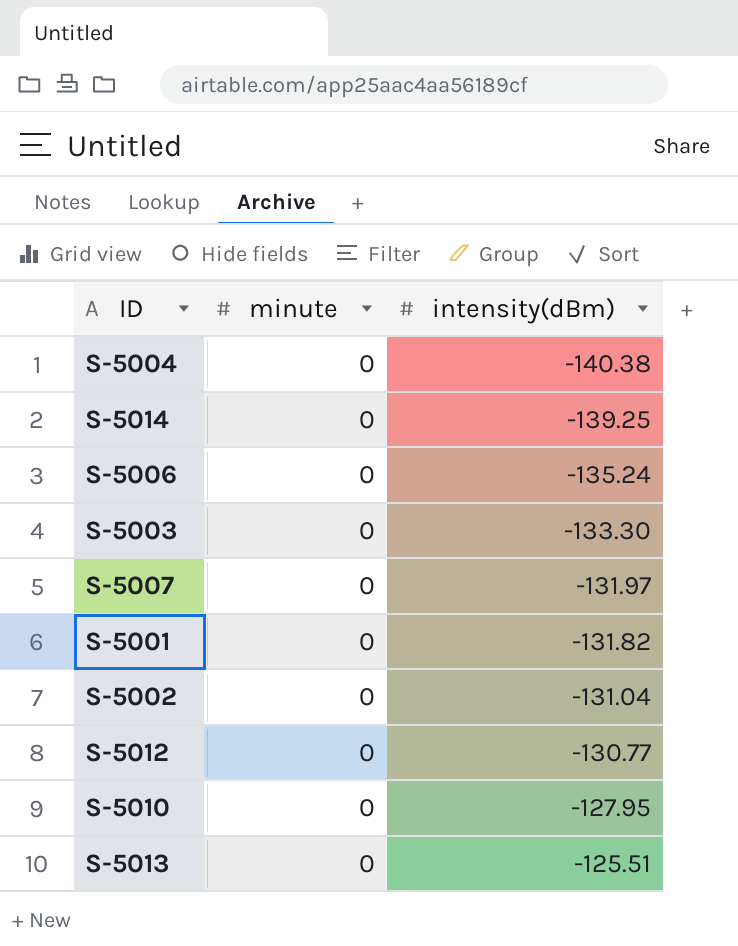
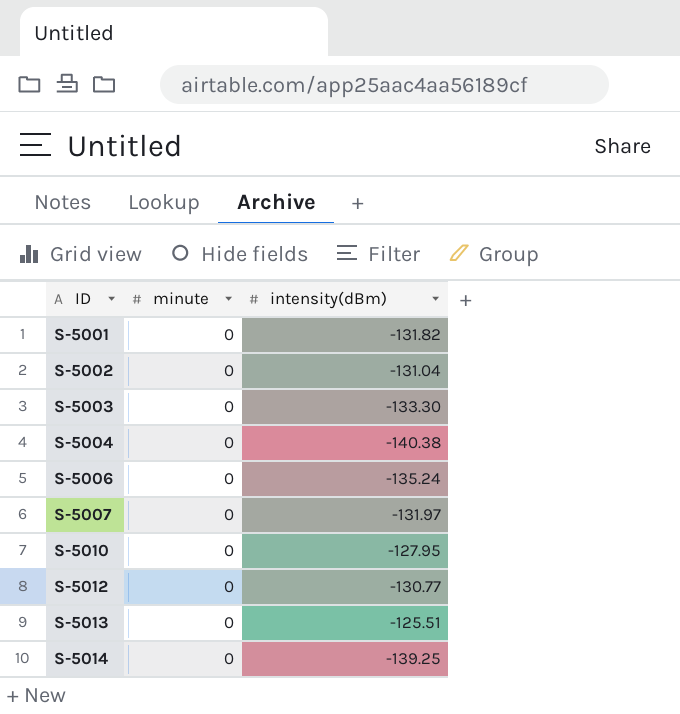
row order: intensity(dBm) ascending -> ID ascending

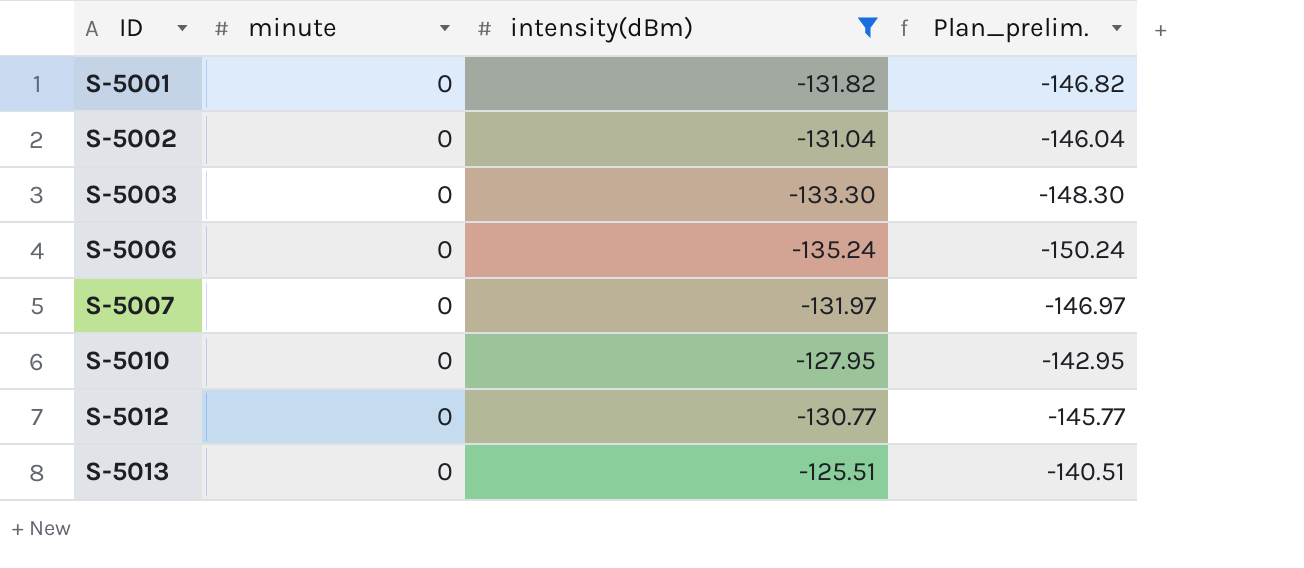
filter: none -> intensity(dBm) >= -135.24
column Plan_prelim. | formula: none -> [intensity(dBm)] - 15

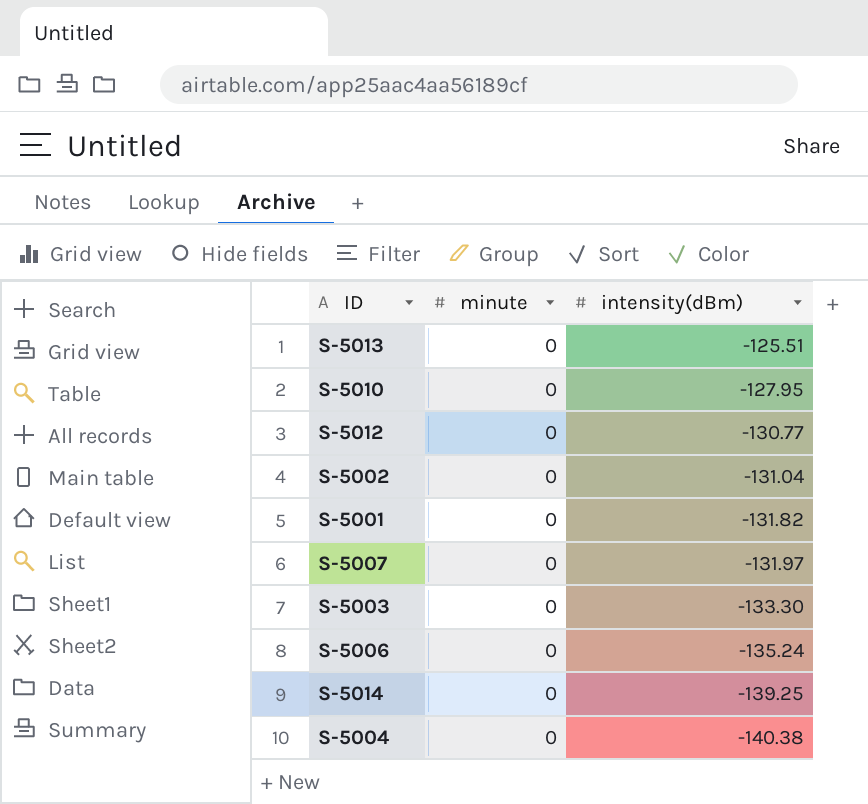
filter: intensity(dBm) >= -135.24 -> none
row order: ID ascending -> intensity(dBm) descending
column Plan_prelim. | formula: [intensity(dBm)] - 15 -> none

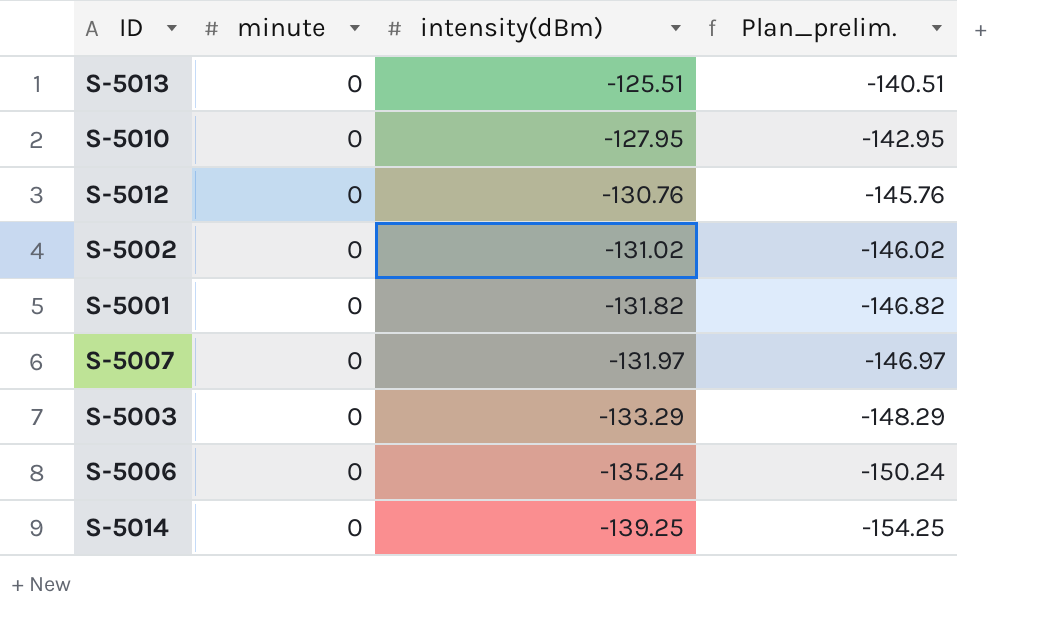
column Plan_prelim. | formula: none -> [intensity(dBm)] - 15
row S-5004: 0 | -140.38 -> none
S-5012 | intensity(dBm): -130.77 -> -130.76
S-5002 | intensity(dBm): -131.04 -> -131.02
S-5003 | intensity(dBm): -133.30 -> -133.29

